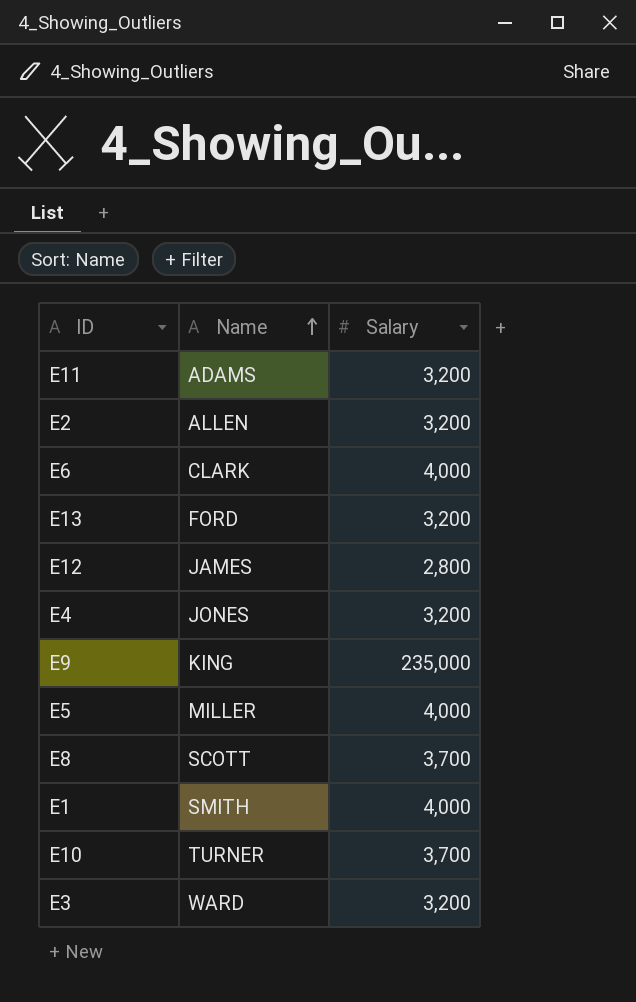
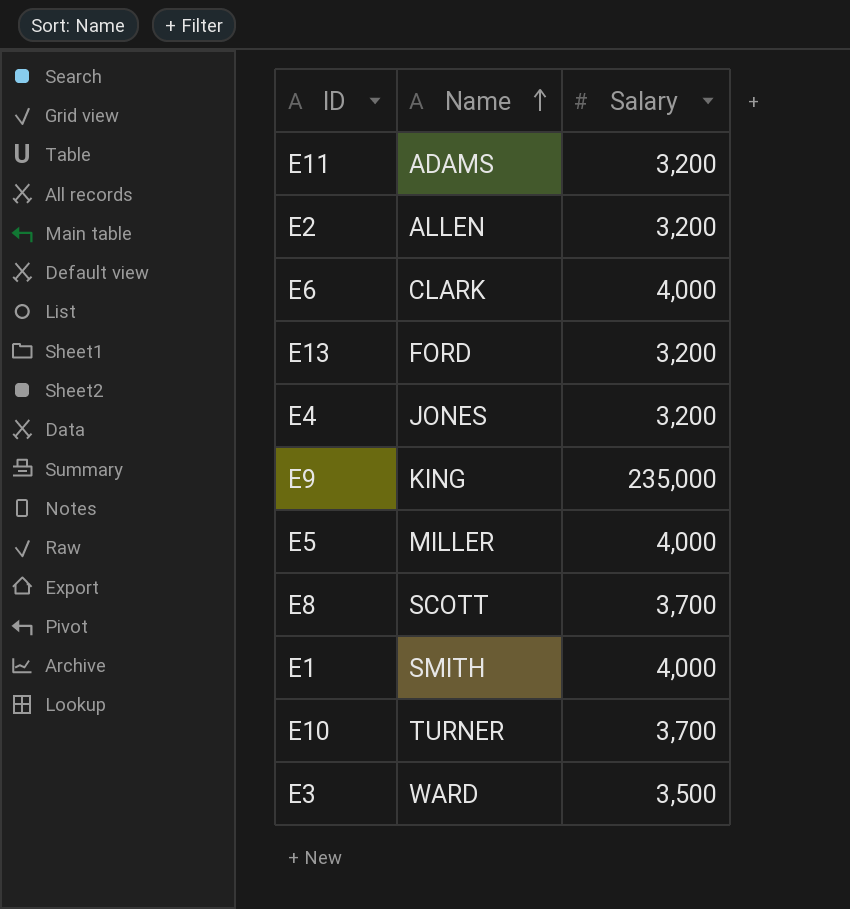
row E12: JAMES | 2,800 -> none
E3 | Salary: 3,200 -> 3,500

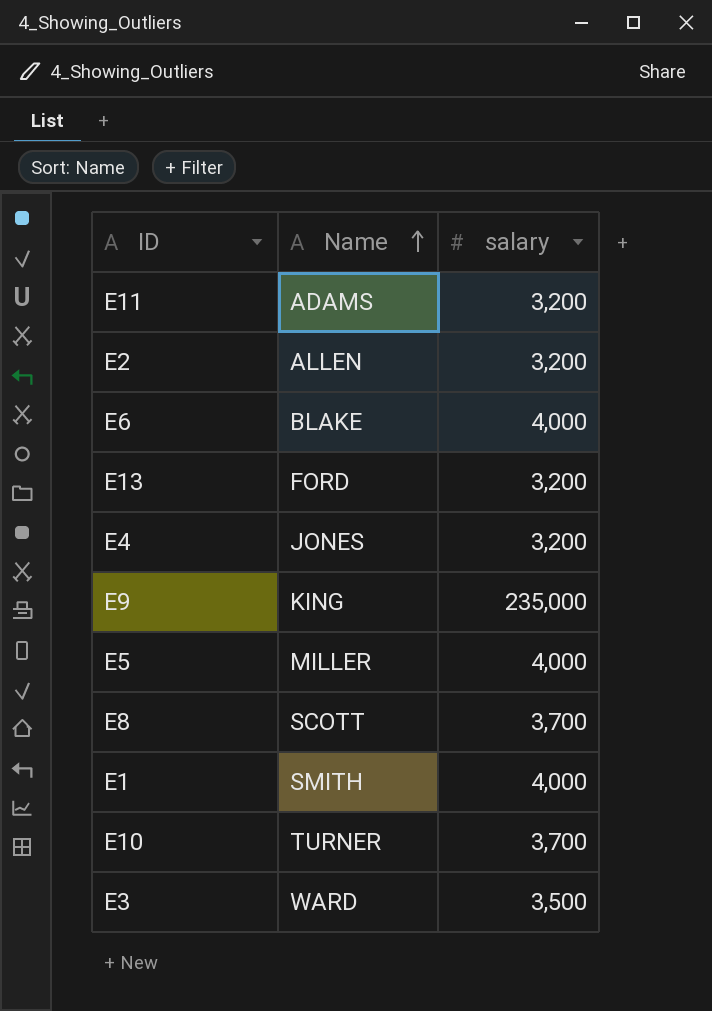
column name: Salary -> salary
E6 | Name: CLARK -> BLAKE

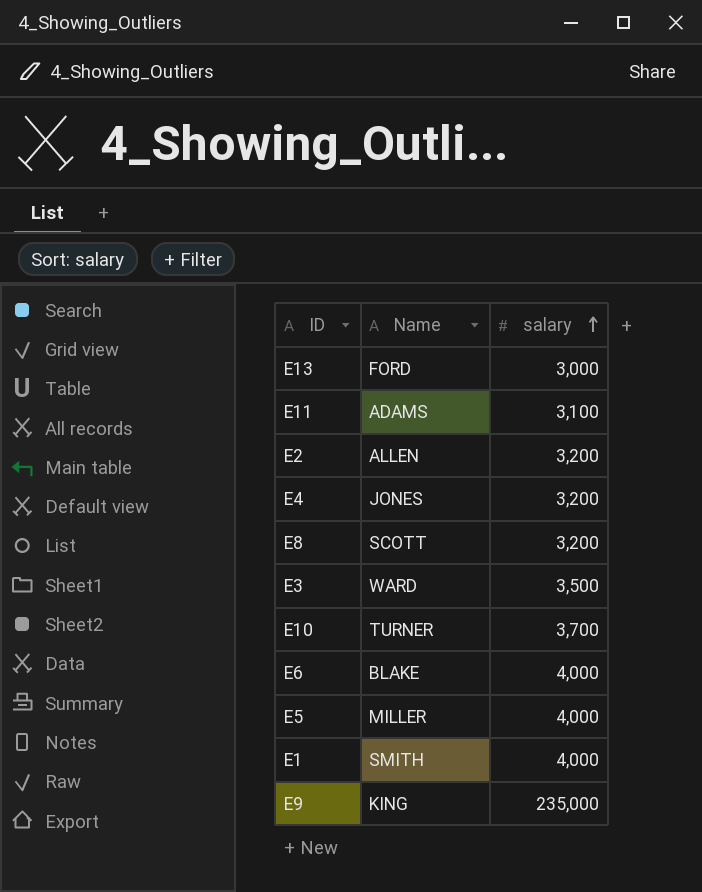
row order: Name ascending -> salary ascending
E13 | salary: 3,200 -> 3,000
E11 | salary: 3,200 -> 3,100
E8 | salary: 3,700 -> 3,200

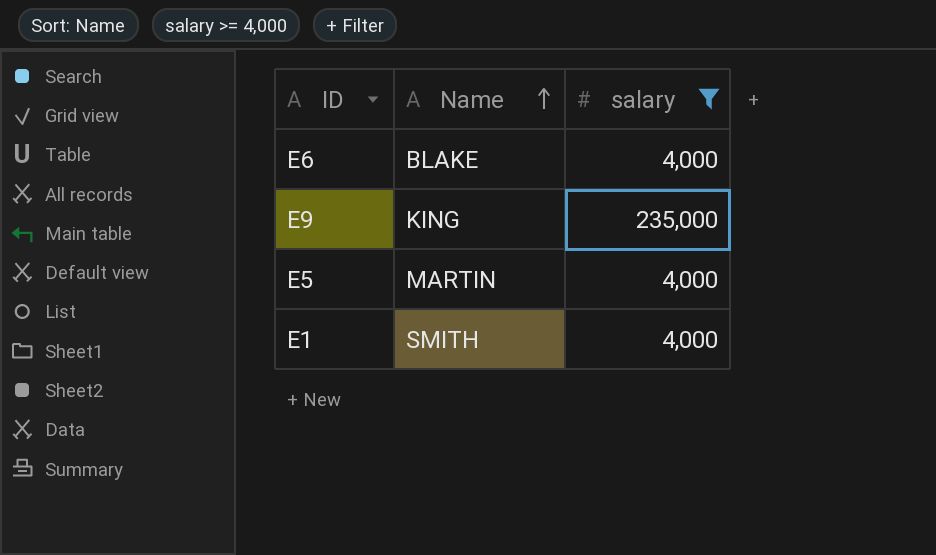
filter: none -> salary >= 4,000
row order: salary ascending -> Name ascending
E5 | Name: MILLER -> MARTIN

